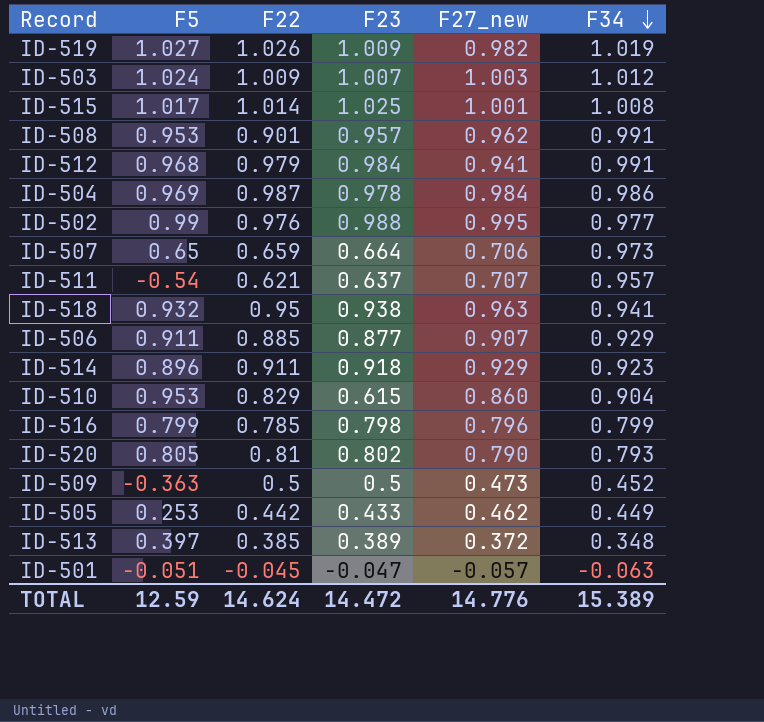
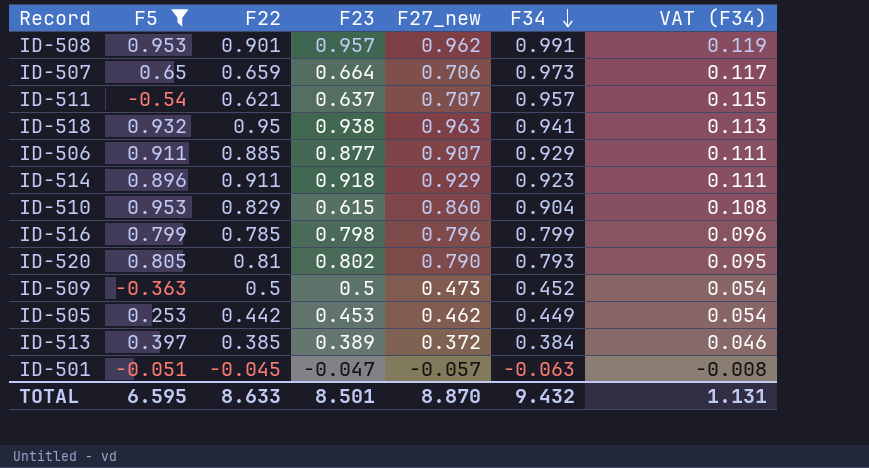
filter: none -> F5 <= 0.953
column VAT (F34) | formula: none -> [F34] * 0.12
ID-505 | F23: 0.433 -> 0.453
ID-513 | F34: 0.348 -> 0.384
TOTAL | F5: 12.59 -> 6.595
TOTAL | F22: 14.624 -> 8.633
TOTAL | F23: 14.472 -> 8.501
TOTAL | F27_new: 14.776 -> 8.870
TOTAL | F34: 15.389 -> 9.432

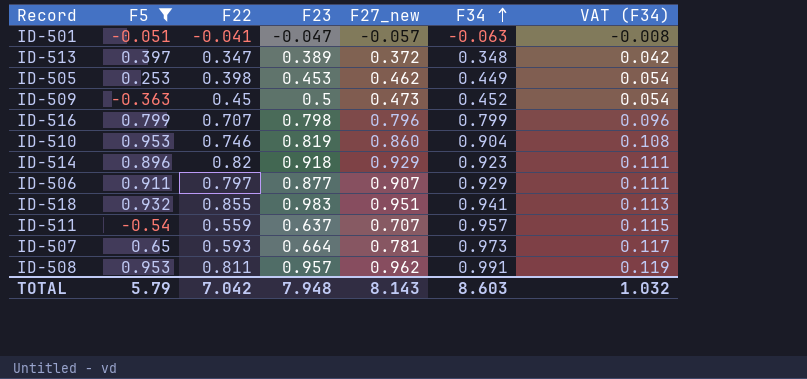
row order: F34 descending -> F34 ascending
row ID-520: 0.805 | 0.81 | 0.802 | 0.790 | 0.793 | 0.095 -> none
ID-501 | F22: -0.045 -> -0.041
ID-513 | F22: 0.385 -> 0.347
ID-513 | F34: 0.384 -> 0.348
ID-513 | VAT (F34): 0.046 -> 0.042
ID-505 | F22: 0.442 -> 0.398
ID-509 | F22: 0.5 -> 0.45
ID-516 | F22: 0.785 -> 0.707
ID-510 | F22: 0.829 -> 0.746
ID-510 | F23: 0.615 -> 0.819
ID-514 | F22: 0.911 -> 0.82
ID-506 | F22: 0.885 -> 0.797
ID-518 | F22: 0.95 -> 0.855
ID-518 | F23: 0.938 -> 0.983
ID-518 | F27_new: 0.963 -> 0.951
ID-511 | F22: 0.621 -> 0.559
ID-507 | F22: 0.659 -> 0.593
ID-507 | F27_new: 0.706 -> 0.781
ID-508 | F22: 0.901 -> 0.811
TOTAL | F5: 6.595 -> 5.79
TOTAL | F22: 8.633 -> 7.042
TOTAL | F23: 8.501 -> 7.948
TOTAL | F27_new: 8.870 -> 8.143
TOTAL | F34: 9.432 -> 8.603
TOTAL | VAT (F34): 1.131 -> 1.032

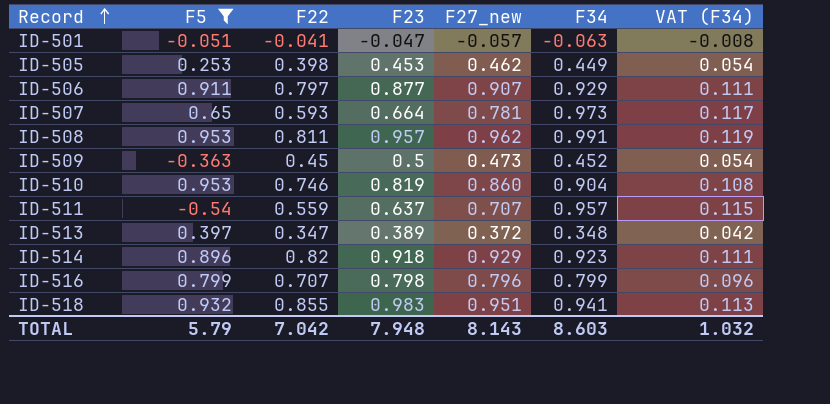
row order: F34 ascending -> Record ascending

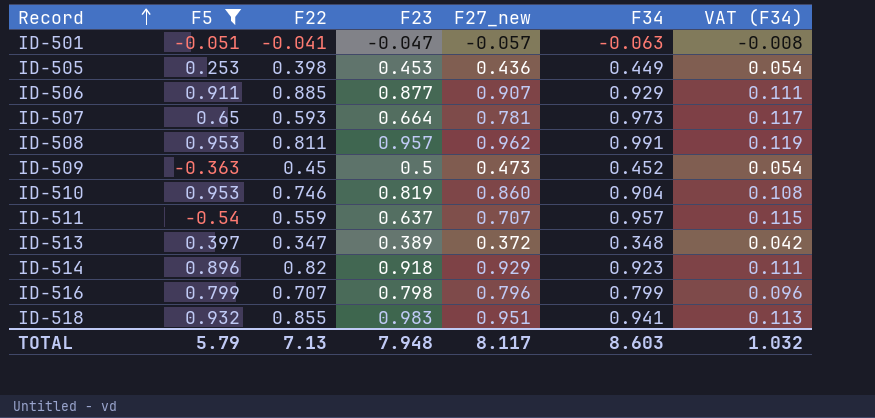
ID-505 | F27_new: 0.462 -> 0.436
ID-506 | F22: 0.797 -> 0.885
TOTAL | F22: 7.042 -> 7.13
TOTAL | F27_new: 8.143 -> 8.117

